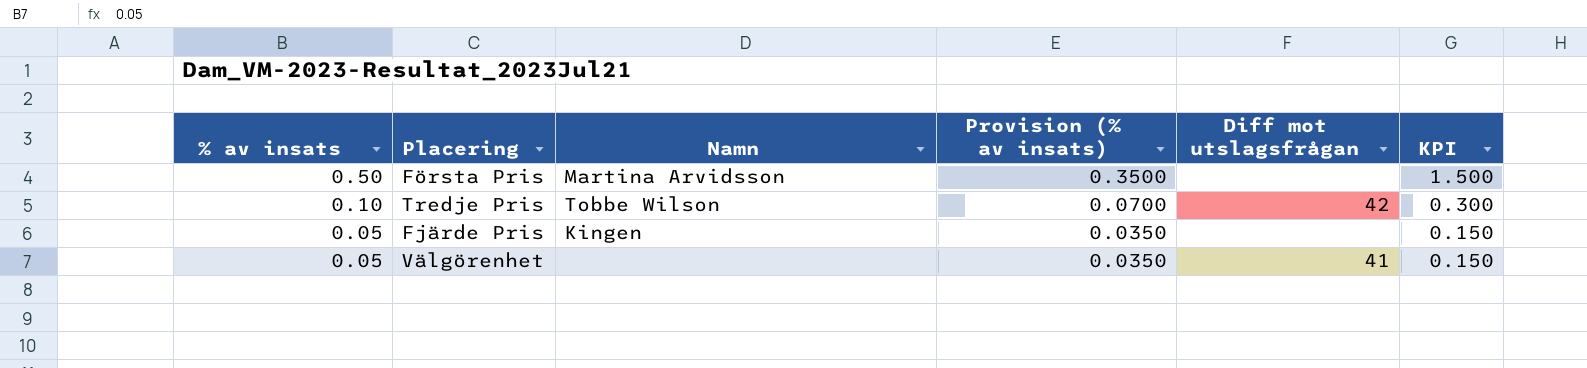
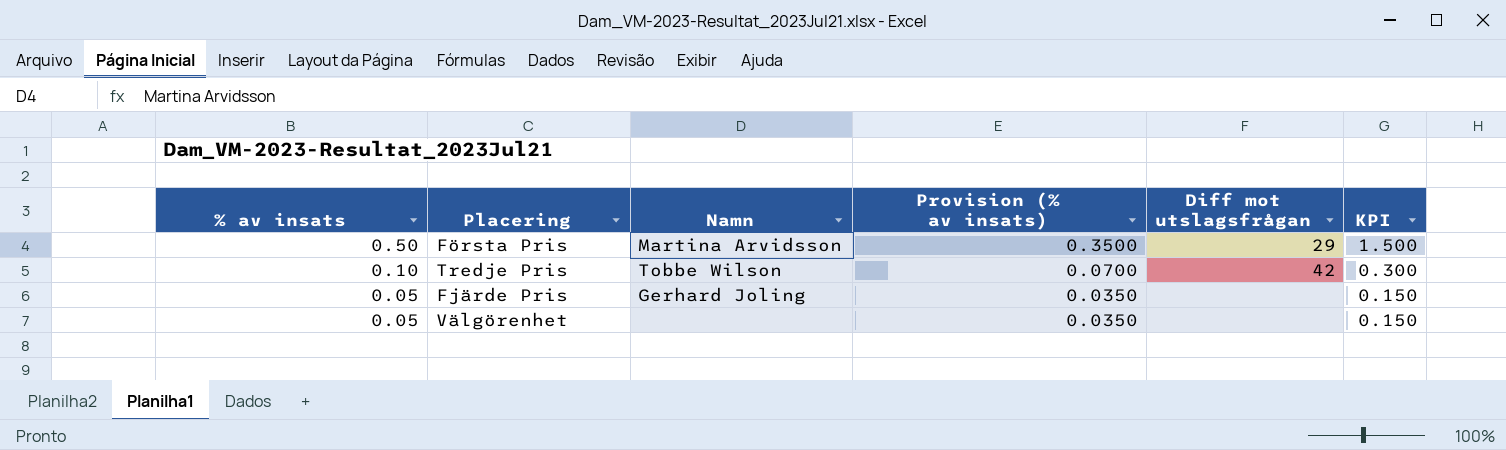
Första Pris | Diff mot utslagsfrågan: none -> 29
Fjärde Pris | Namn: Kingen -> Gerhard Joling
Välgörenhet | Diff mot utslagsfrågan: 41 -> none

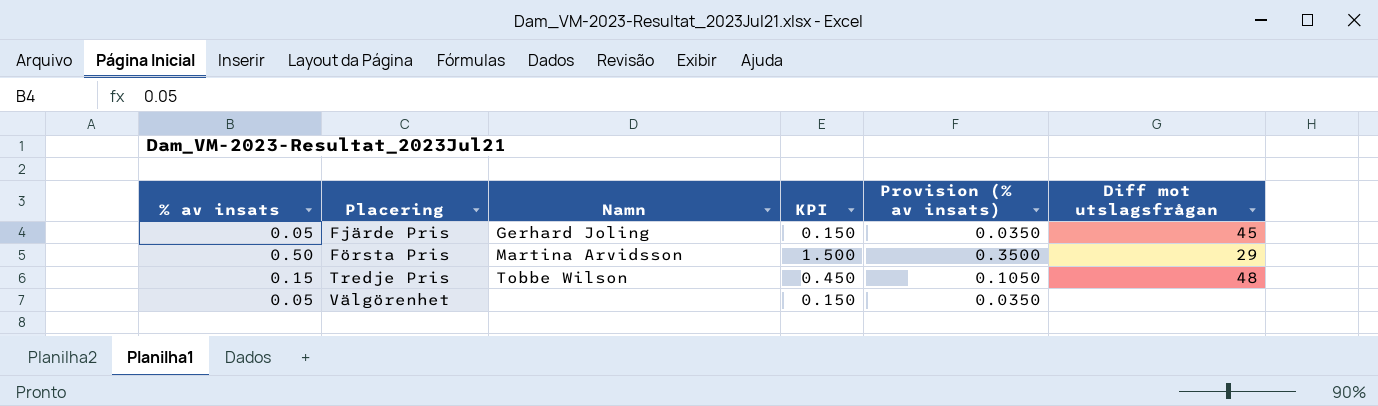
row order: % av insats descending -> Placering ascending
column KPI | position: 6 -> 4
Fjärde Pris | Diff mot utslagsfrågan: none -> 45
Tredje Pris | % av insats: 0.10 -> 0.15
Tredje Pris | KPI: 0.300 -> 0.450
Tredje Pris | Provision (% av insats): 0.0700 -> 0.1050
Tredje Pris | Diff mot utslagsfrågan: 42 -> 48

